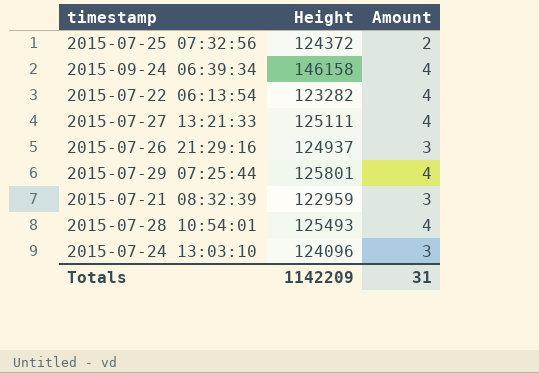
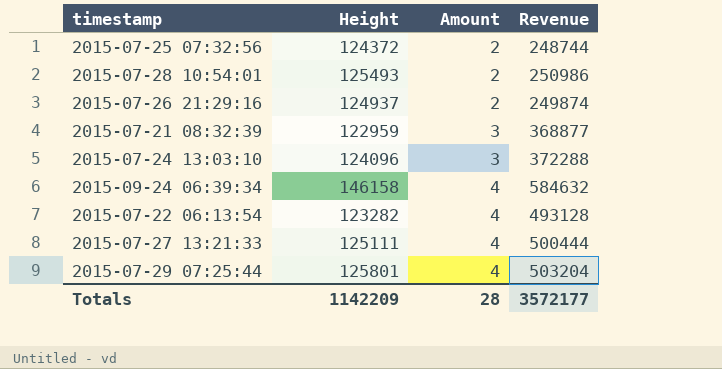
row order: none -> Amount ascending
column Revenue | formula: none -> [Height] * [Amount]
2015-07-28 10:54:01 | Amount: 4 -> 2
2015-07-26 21:29:16 | Amount: 3 -> 2
Totals | Amount: 31 -> 28

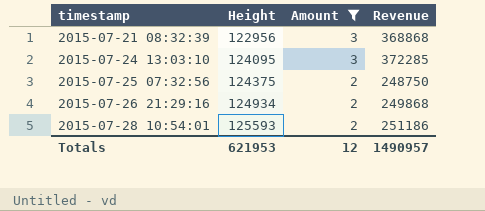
filter: none -> Amount != 4
row order: Amount ascending -> timestamp ascending
2015-07-21 08:32:39 | Height: 122959 -> 122956
2015-07-21 08:32:39 | Revenue: 368877 -> 368868
2015-07-24 13:03:10 | Height: 124096 -> 124095
2015-07-24 13:03:10 | Revenue: 372288 -> 372285
2015-07-25 07:32:56 | Height: 124372 -> 124375
2015-07-25 07:32:56 | Revenue: 248744 -> 248750
2015-07-26 21:29:16 | Height: 124937 -> 124934
2015-07-26 21:29:16 | Revenue: 249874 -> 249868
2015-07-28 10:54:01 | Height: 125493 -> 125593
2015-07-28 10:54:01 | Revenue: 250986 -> 251186
Totals | Height: 1142209 -> 621953
Totals | Amount: 28 -> 12
Totals | Revenue: 3572177 -> 1490957

